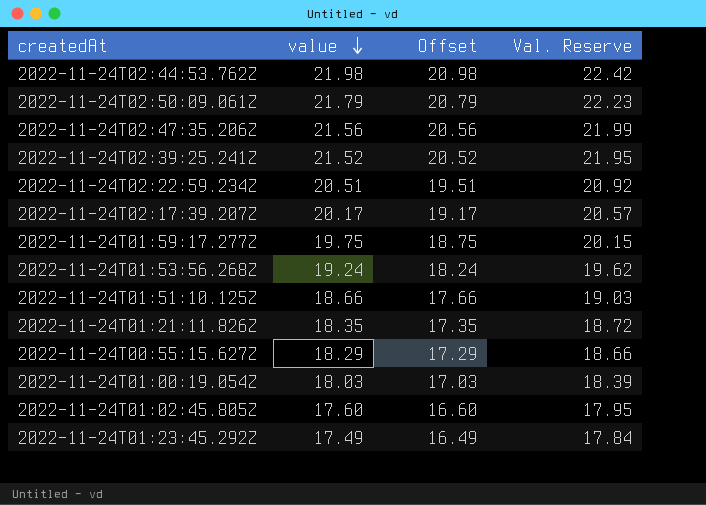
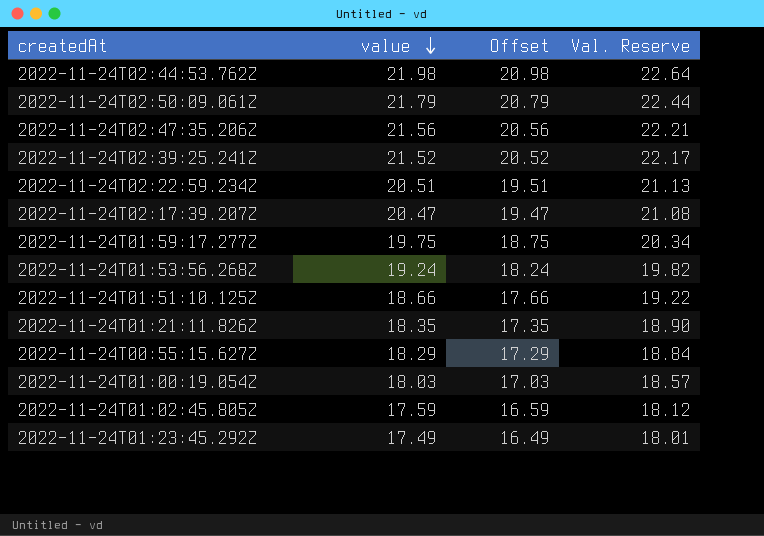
column Val. Reserve | formula: [value] * 1.02 -> [value] * 1.03
2022-11-24T02:17:39.207Z | value: 20.17 -> 20.47
2022-11-24T02:17:39.207Z | Offset: 19.17 -> 19.47
2022-11-24T01:02:45.805Z | value: 17.60 -> 17.59
2022-11-24T01:02:45.805Z | Offset: 16.60 -> 16.59

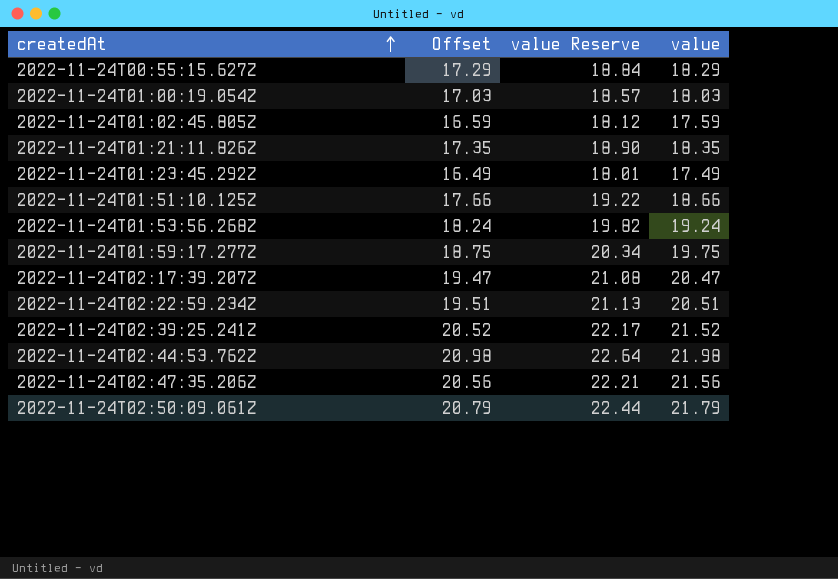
row order: value descending -> createdAt ascending
column name: Val. Reserve -> value Reserve
column value | position: 2 -> 4

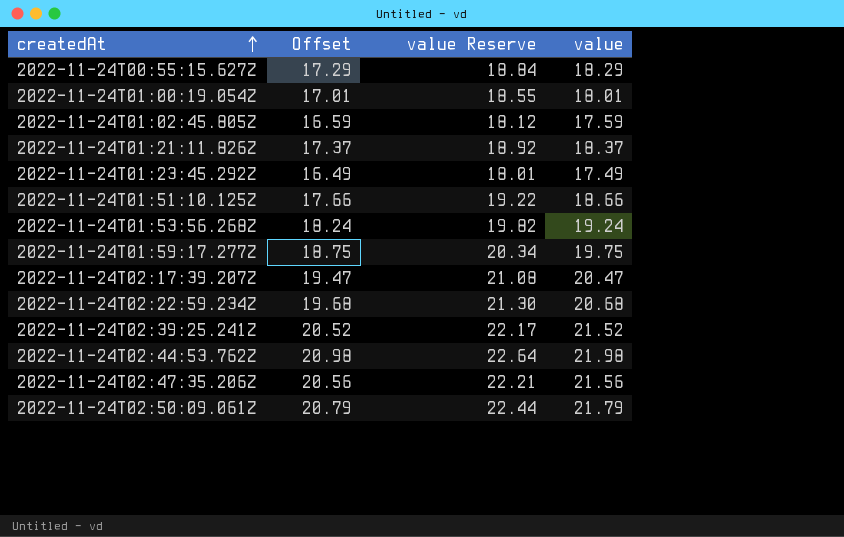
2022-11-24T01:00:19.054Z | Offset: 17.03 -> 17.01
2022-11-24T01:00:19.054Z | value Reserve: 18.57 -> 18.55
2022-11-24T01:00:19.054Z | value: 18.03 -> 18.01
2022-11-24T01:21:11.826Z | Offset: 17.35 -> 17.37
2022-11-24T01:21:11.826Z | value Reserve: 18.90 -> 18.92
2022-11-24T01:21:11.826Z | value: 18.35 -> 18.37
2022-11-24T02:22:59.234Z | Offset: 19.51 -> 19.68
2022-11-24T02:22:59.234Z | value Reserve: 21.13 -> 21.30
2022-11-24T02:22:59.234Z | value: 20.51 -> 20.68

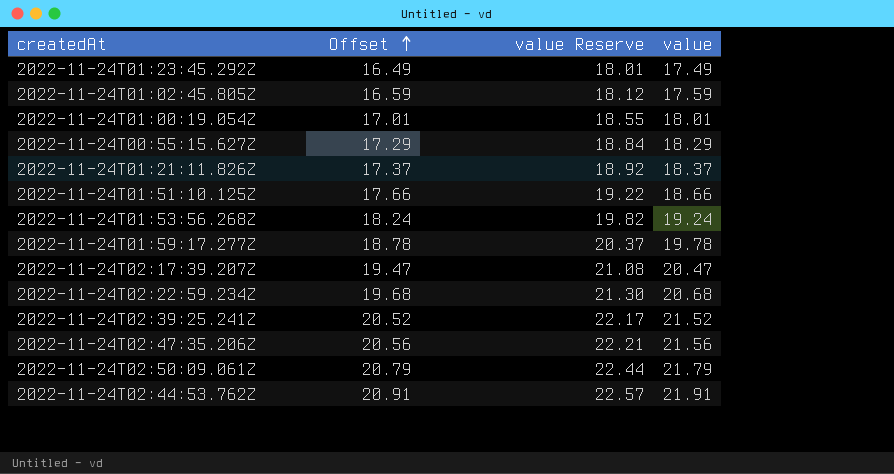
row order: createdAt ascending -> Offset ascending
2022-11-24T01:59:17.277Z | Offset: 18.75 -> 18.78
2022-11-24T01:59:17.277Z | value Reserve: 20.34 -> 20.37
2022-11-24T01:59:17.277Z | value: 19.75 -> 19.78
2022-11-24T02:44:53.762Z | Offset: 20.98 -> 20.91
2022-11-24T02:44:53.762Z | value Reserve: 22.64 -> 22.57
2022-11-24T02:44:53.762Z | value: 21.98 -> 21.91

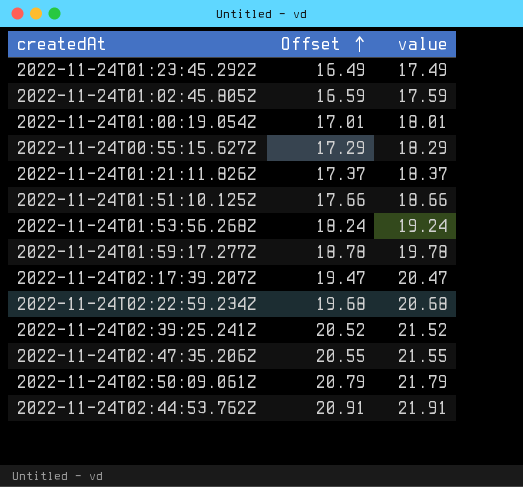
column value Reserve | formula: [value] * 1.03 -> none
2022-11-24T02:47:35.206Z | Offset: 20.56 -> 20.55
2022-11-24T02:47:35.206Z | value: 21.56 -> 21.55

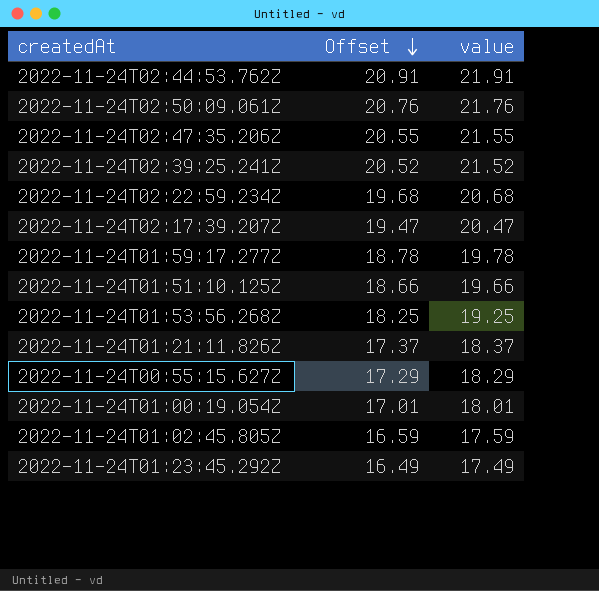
row order: Offset ascending -> Offset descending
2022-11-24T02:50:09.061Z | Offset: 20.79 -> 20.76
2022-11-24T02:50:09.061Z | value: 21.79 -> 21.76
2022-11-24T01:51:10.125Z | Offset: 17.66 -> 18.66
2022-11-24T01:51:10.125Z | value: 18.66 -> 19.66
2022-11-24T01:53:56.268Z | Offset: 18.24 -> 18.25
2022-11-24T01:53:56.268Z | value: 19.24 -> 19.25

